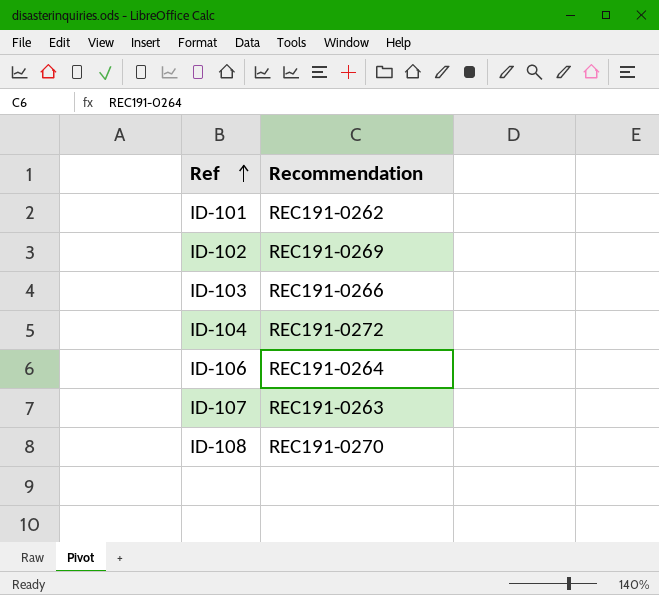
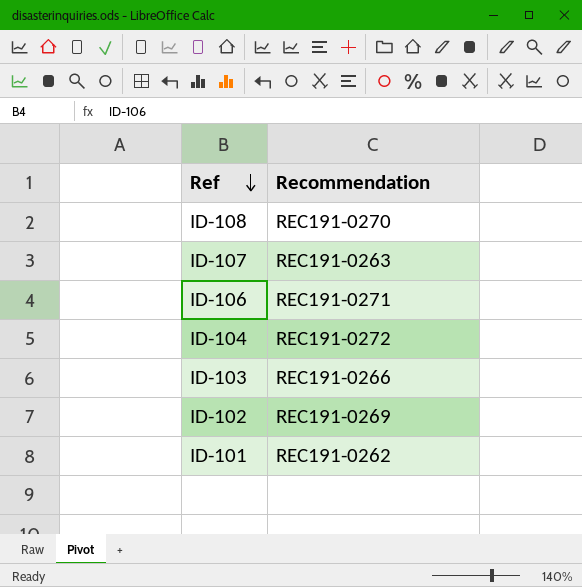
row order: Ref ascending -> Ref descending
ID-106 | Recommendation: REC191-0264 -> REC191-0271

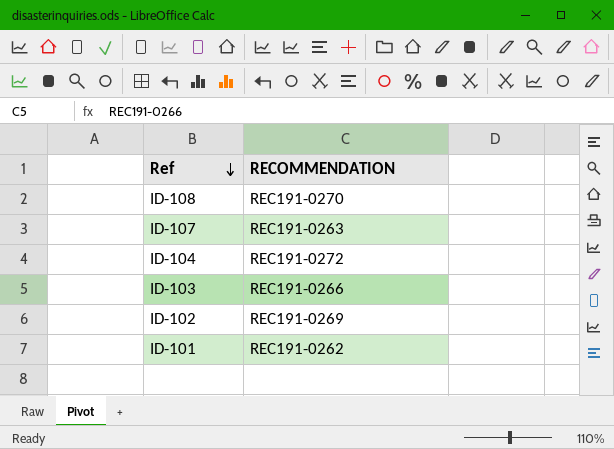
column name: Recommendation -> RECOMMENDATION
row ID-106: REC191-0271 -> none

